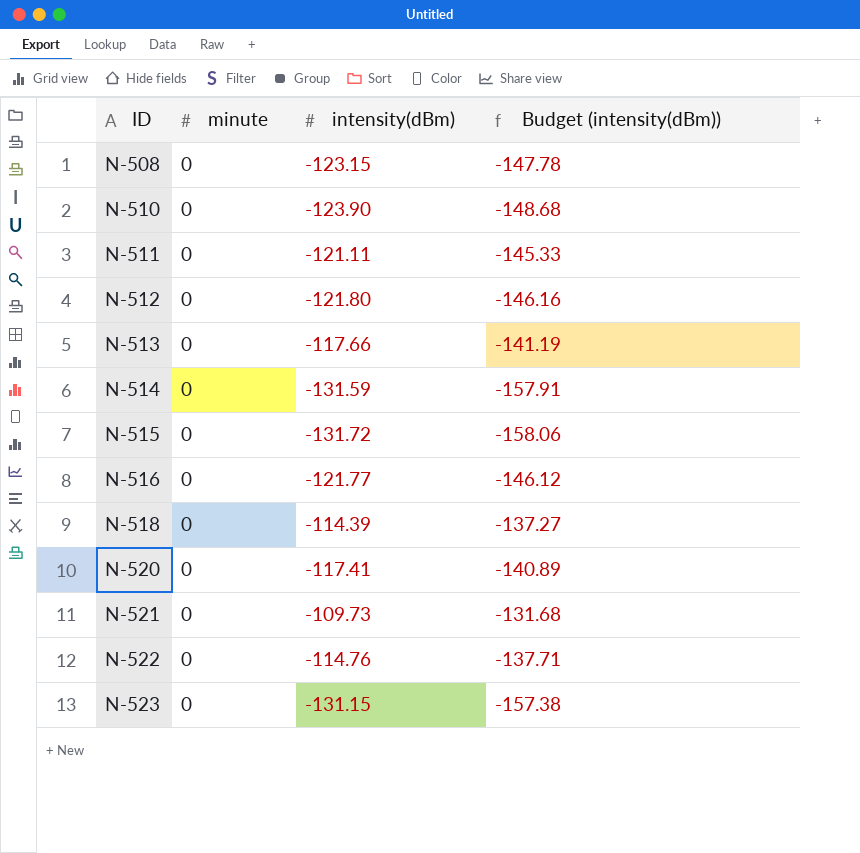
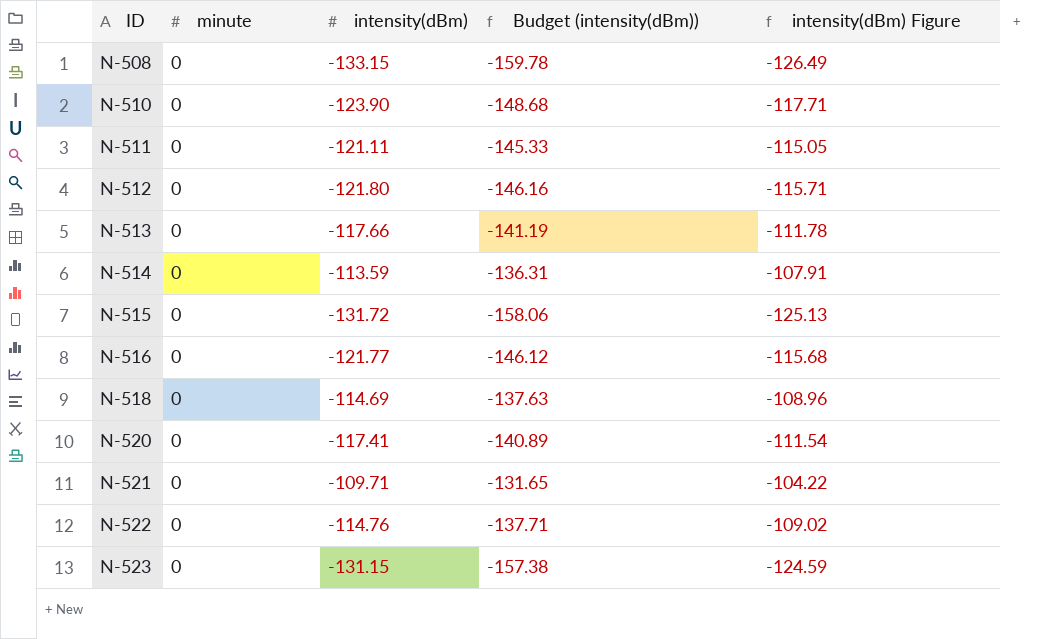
column intensity(dBm) Figure | formula: none -> [intensity(dBm)] * 0.95
N-508 | intensity(dBm): -123.15 -> -133.15
N-508 | Budget (intensity(dBm)): -147.78 -> -159.78
N-514 | intensity(dBm): -131.59 -> -113.59
N-514 | Budget (intensity(dBm)): -157.91 -> -136.31
N-518 | intensity(dBm): -114.39 -> -114.69
N-518 | Budget (intensity(dBm)): -137.27 -> -137.63
N-521 | intensity(dBm): -109.73 -> -109.71
N-521 | Budget (intensity(dBm)): -131.68 -> -131.65

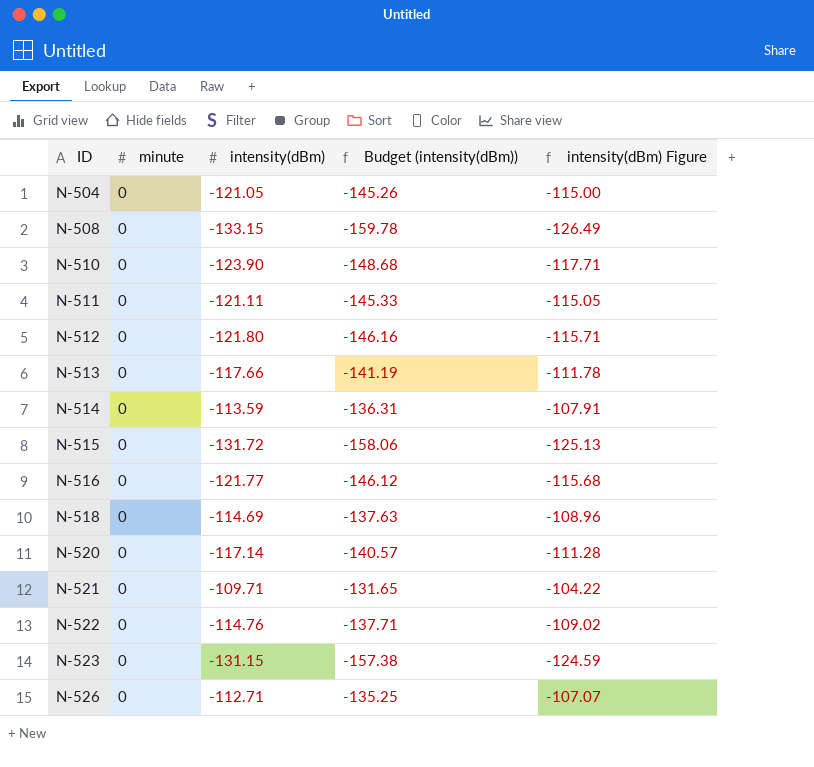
row N-504: none -> 0 | -121.05 | -145.26 | -115.00
N-520 | intensity(dBm): -117.41 -> -117.14
N-520 | Budget (intensity(dBm)): -140.89 -> -140.57
N-520 | intensity(dBm) Figure: -111.54 -> -111.28
row N-526: none -> 0 | -112.71 | -135.25 | -107.07

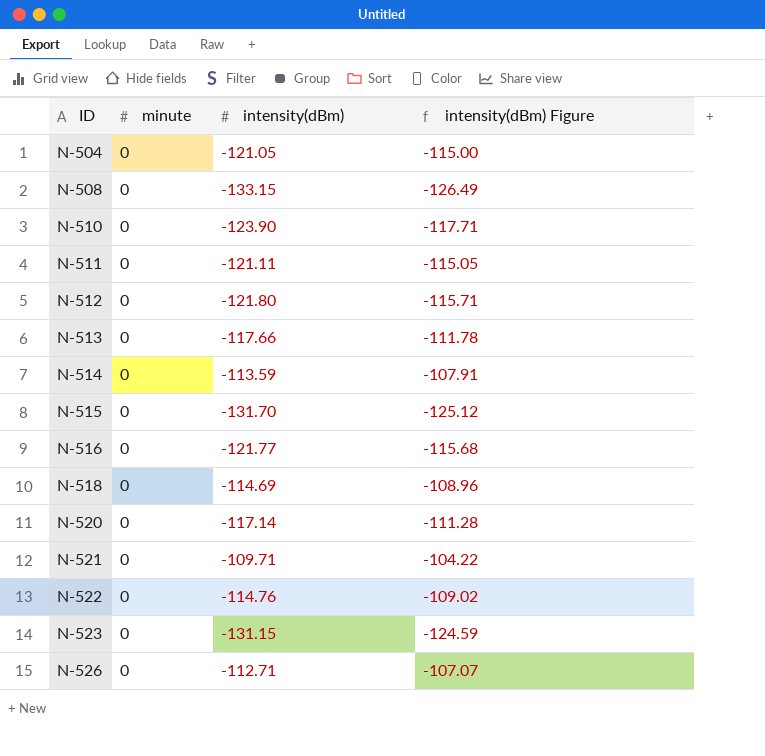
column Budget (intensity(dBm)) | formula: [intensity(dBm)] * 1.2 -> none
N-515 | intensity(dBm): -131.72 -> -131.70
N-515 | intensity(dBm) Figure: -125.13 -> -125.12

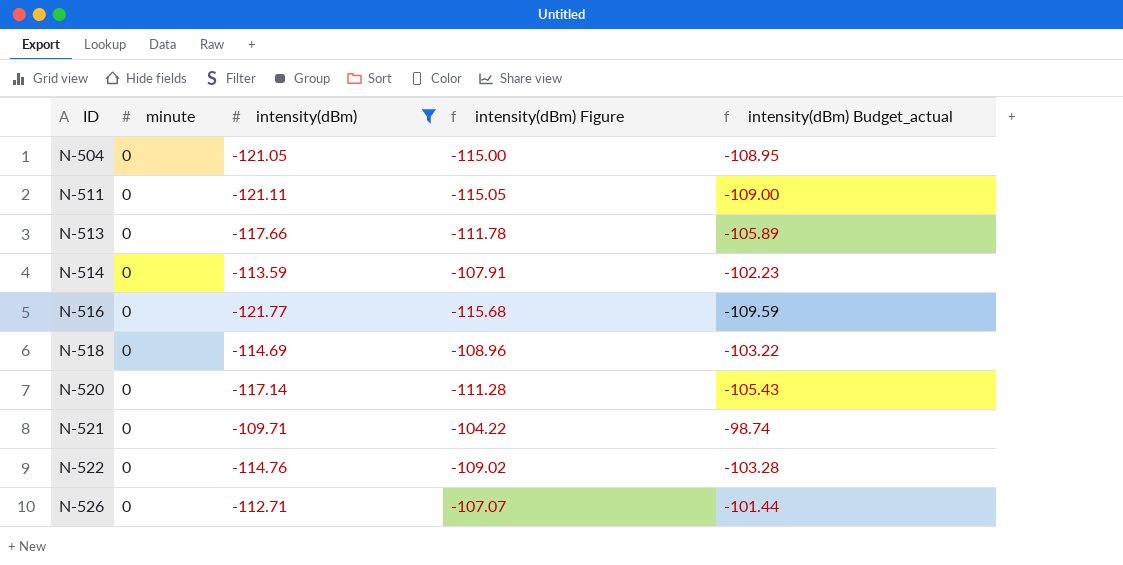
filter: none -> intensity(dBm) >= -121.77
column intensity(dBm) Budget_actual | formula: none -> [intensity(dBm)] * 0.9

